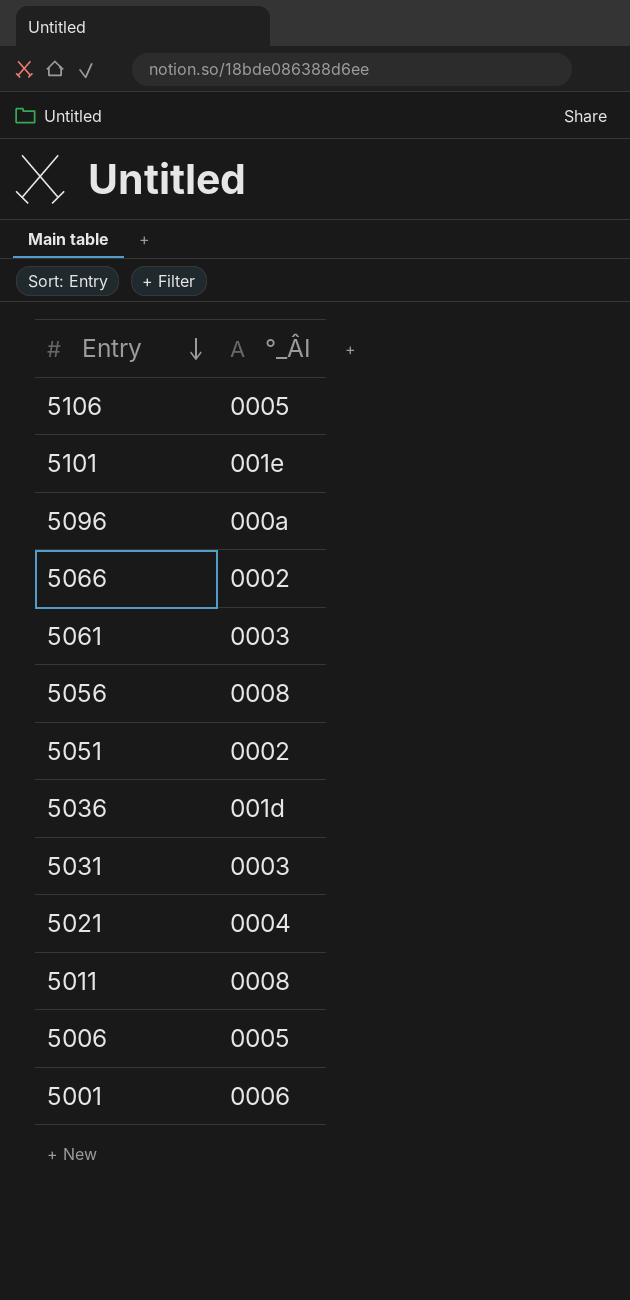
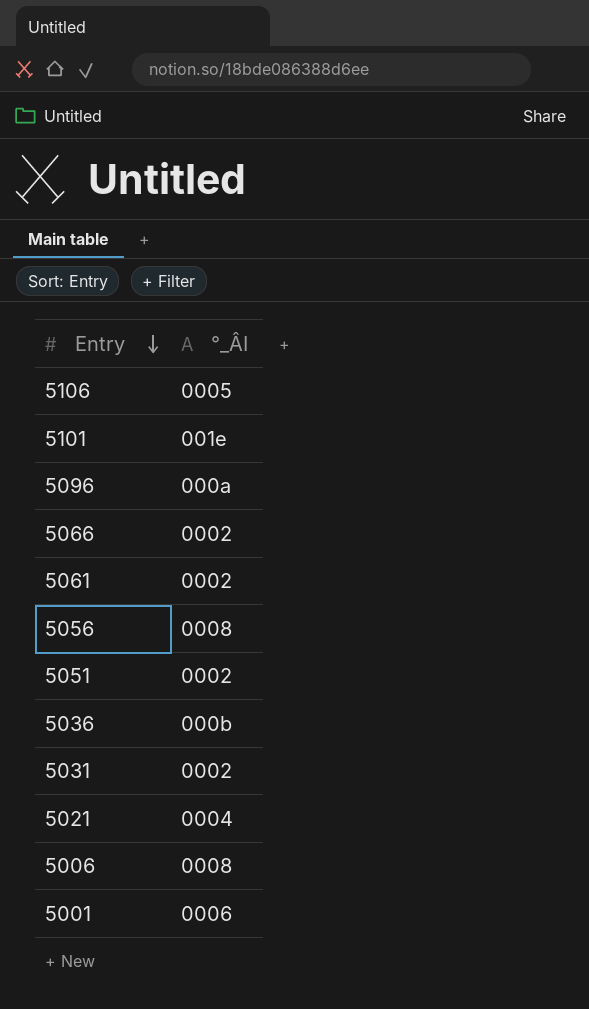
row 5011: 0008 -> none
5061 | °_ÂI: 0003 -> 0002
5036 | °_ÂI: 001d -> 000b
5031 | °_ÂI: 0003 -> 0002
5006 | °_ÂI: 0005 -> 0008

